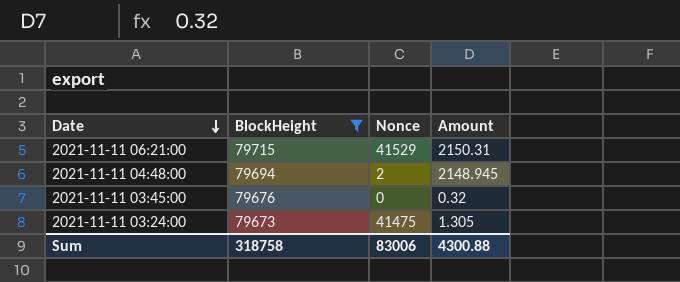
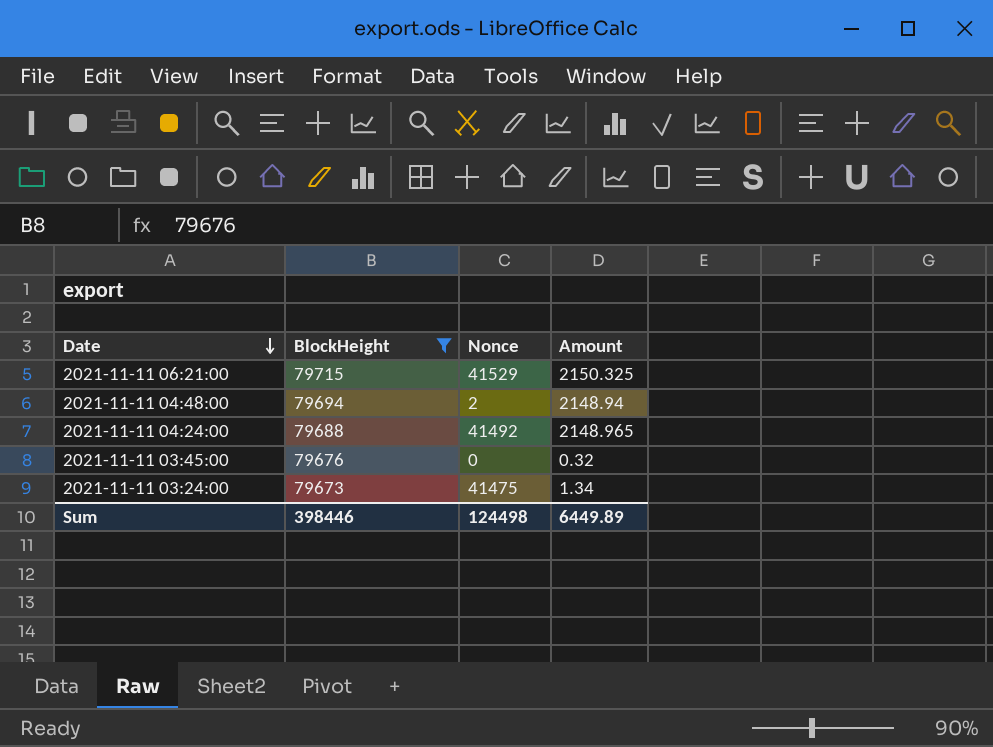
2021-11-11 06:21:00 | Amount: 2150.31 -> 2150.325
2021-11-11 04:48:00 | Amount: 2148.945 -> 2148.94
row 2021-11-11 04:24:00: none -> 79688 | 41492 | 2148.965
2021-11-11 03:24:00 | Amount: 1.305 -> 1.34
Sum | BlockHeight: 318758 -> 398446
Sum | Nonce: 83006 -> 124498
Sum | Amount: 4300.88 -> 6449.89

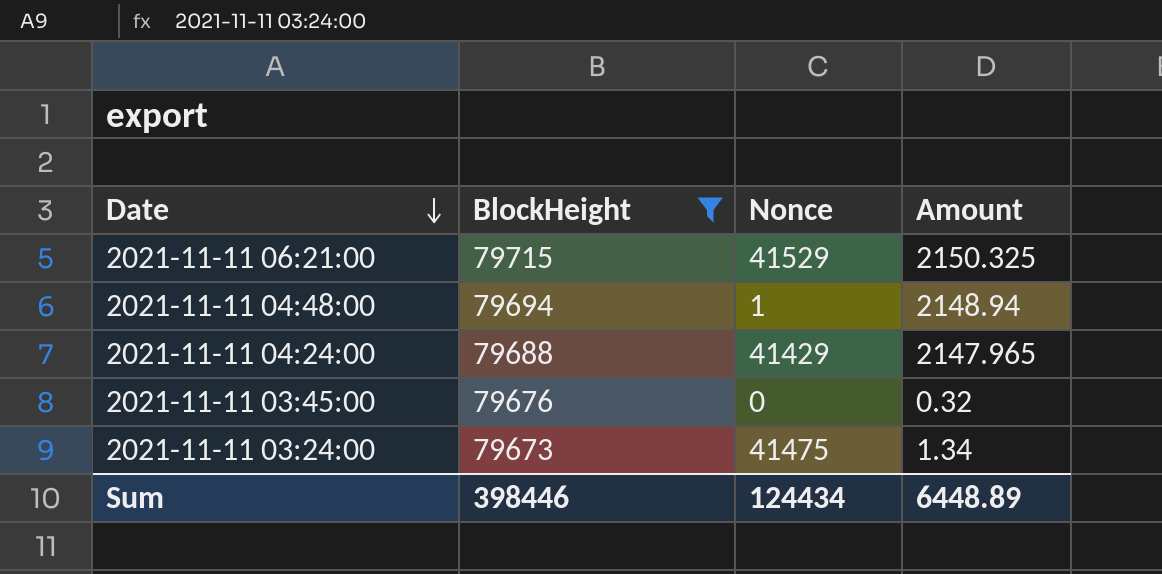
2021-11-11 04:48:00 | Nonce: 2 -> 1
2021-11-11 04:24:00 | Nonce: 41492 -> 41429
2021-11-11 04:24:00 | Amount: 2148.965 -> 2147.965
Sum | Nonce: 124498 -> 124434
Sum | Amount: 6449.89 -> 6448.89

